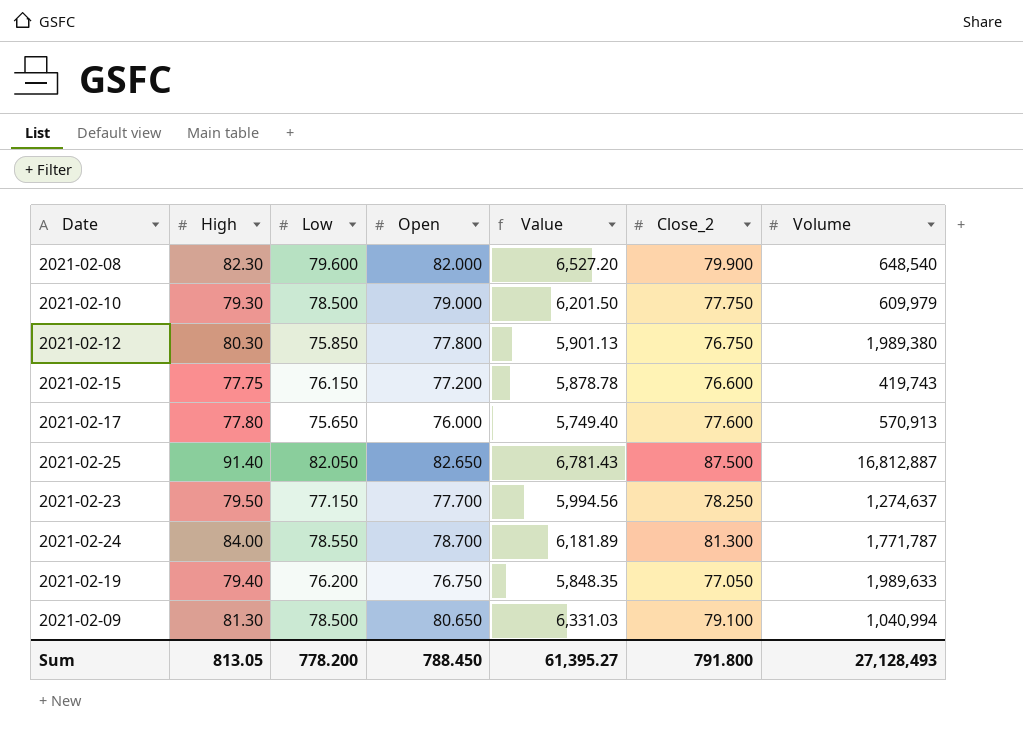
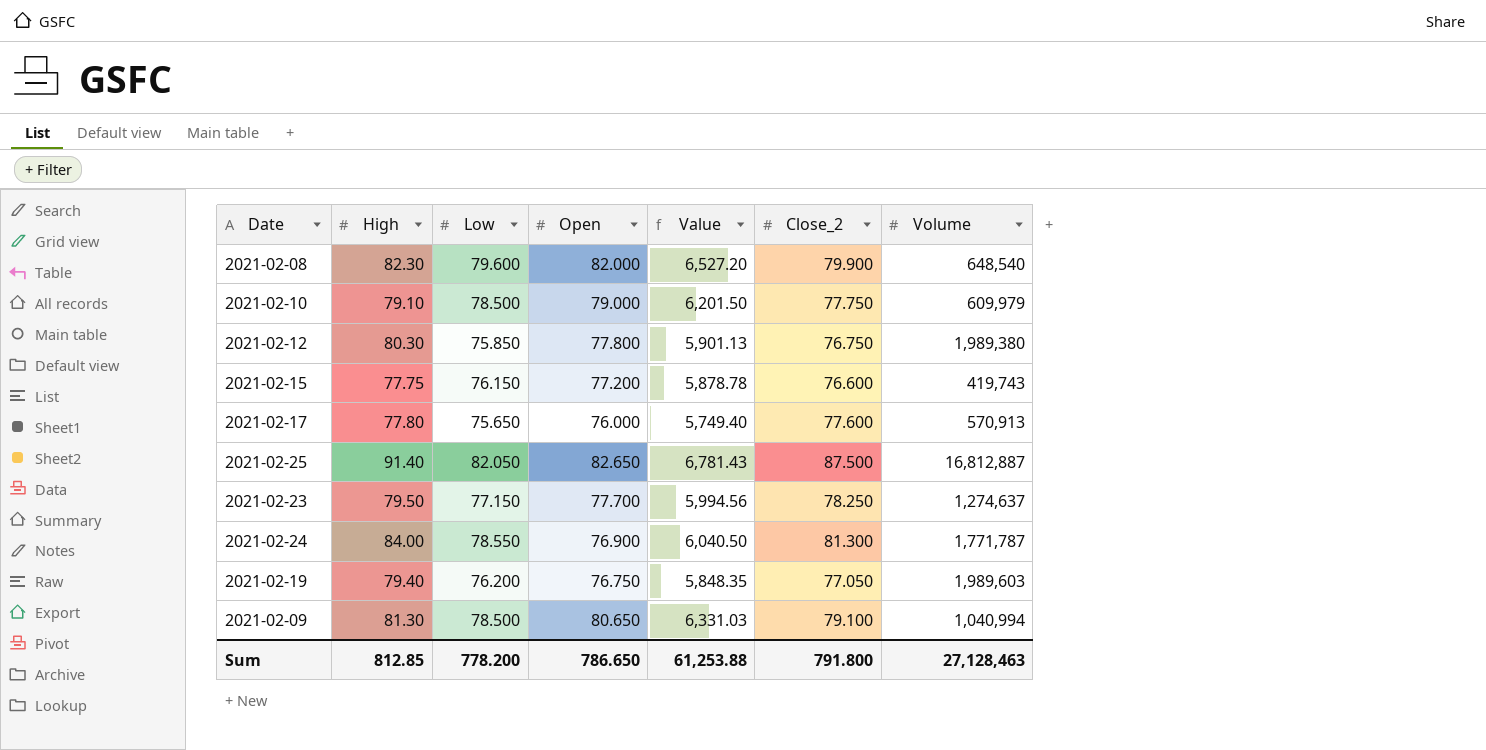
2021-02-10 | High: 79.30 -> 79.10
2021-02-24 | Open: 78.700 -> 76.900
2021-02-24 | Value: 6,181.89 -> 6,040.50
2021-02-19 | Volume: 1,989,633 -> 1,989,603
Sum | High: 813.05 -> 812.85
Sum | Open: 788.450 -> 786.650
Sum | Value: 61,395.27 -> 61,253.88
Sum | Volume: 27,128,493 -> 27,128,463

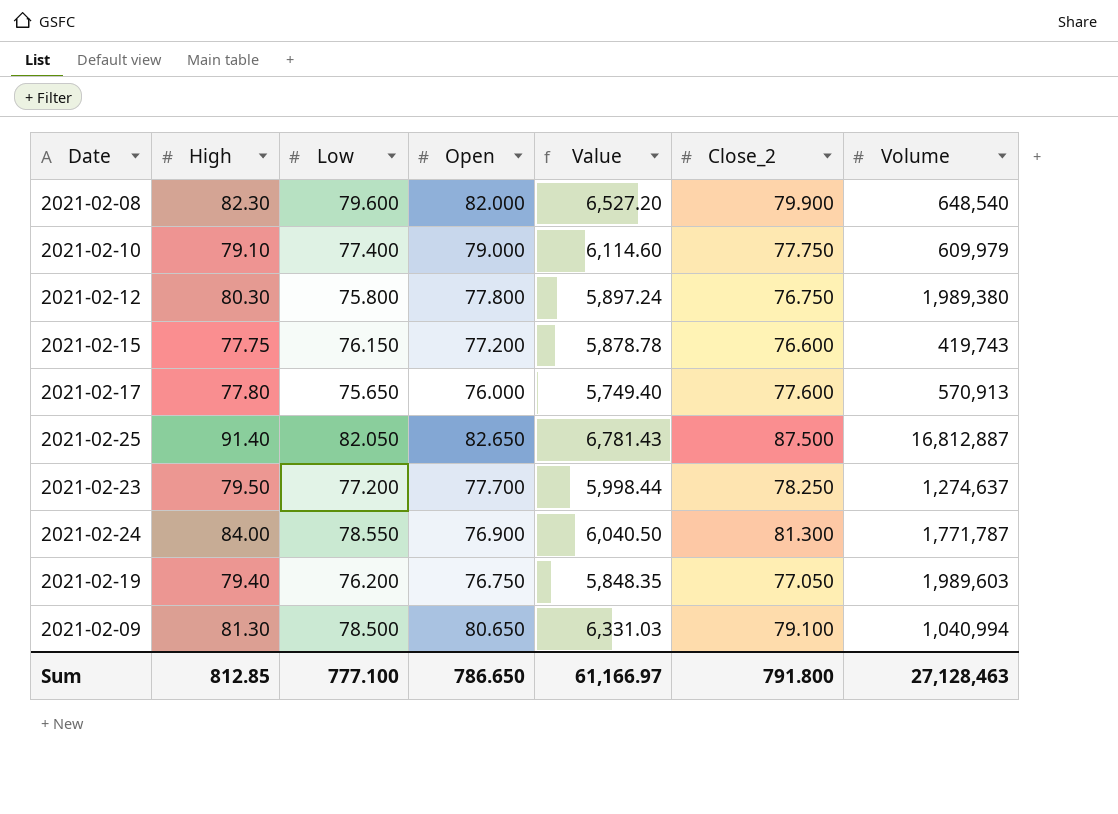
2021-02-10 | Low: 78.500 -> 77.400
2021-02-10 | Value: 6,201.50 -> 6,114.60
2021-02-12 | Low: 75.850 -> 75.800
2021-02-12 | Value: 5,901.13 -> 5,897.24
2021-02-23 | Low: 77.150 -> 77.200
2021-02-23 | Value: 5,994.56 -> 5,998.44
Sum | Low: 778.200 -> 777.100
Sum | Value: 61,253.88 -> 61,166.97

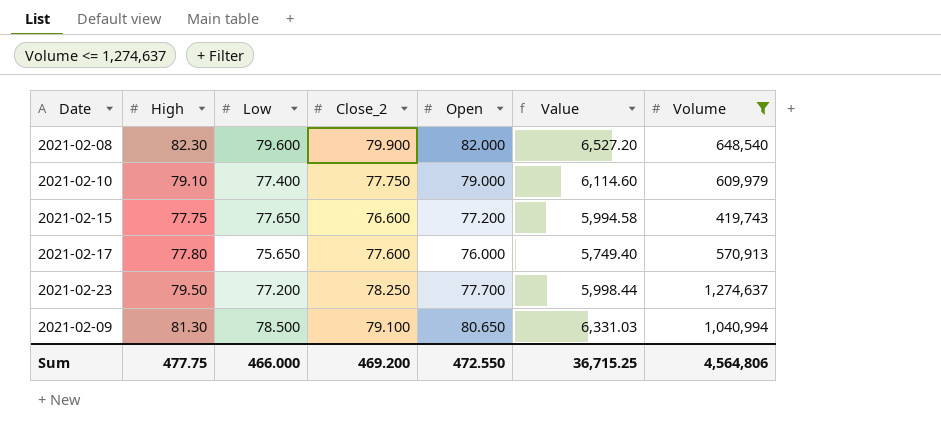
filter: none -> Volume <= 1,274,637
column Close_2 | position: 6 -> 4
2021-02-15 | Low: 76.150 -> 77.650
2021-02-15 | Value: 5,878.78 -> 5,994.58
Sum | High: 812.85 -> 477.75
Sum | Low: 777.100 -> 466.000
Sum | Close_2: 791.800 -> 469.200
Sum | Open: 786.650 -> 472.550
Sum | Value: 61,166.97 -> 36,715.25
Sum | Volume: 27,128,463 -> 4,564,806

